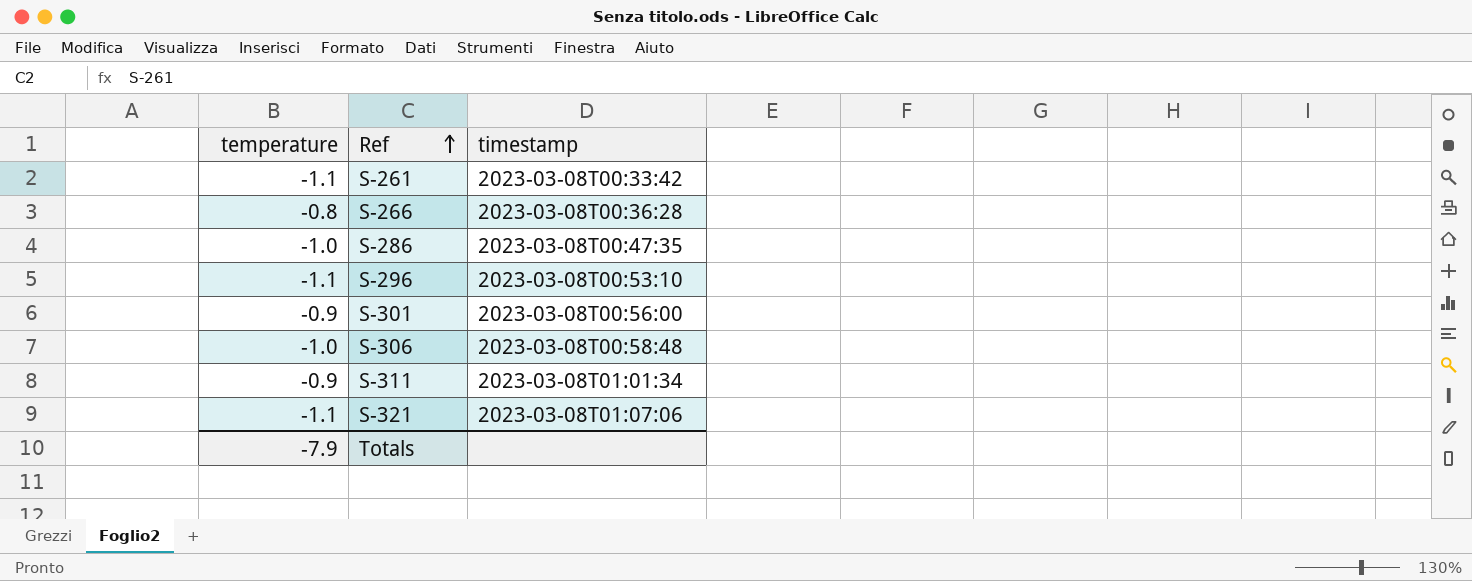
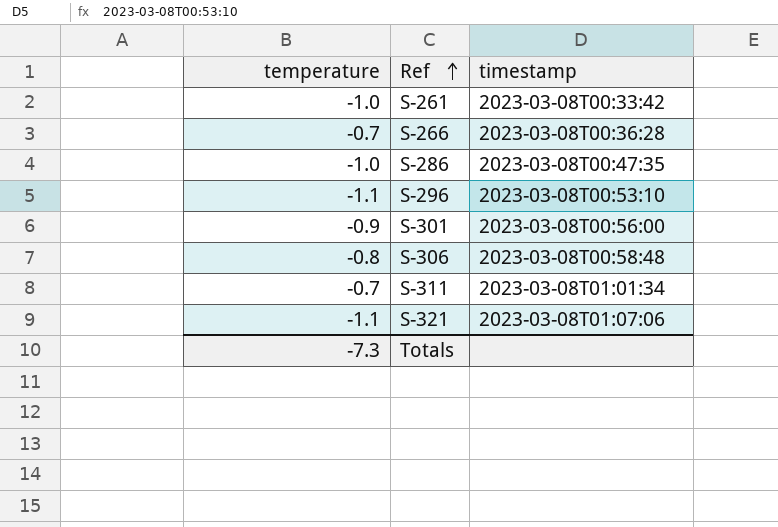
S-261 | temperature: -1.1 -> -1.0
S-266 | temperature: -0.8 -> -0.7
S-306 | temperature: -1.0 -> -0.8
S-311 | temperature: -0.9 -> -0.7
Totals | temperature: -7.9 -> -7.3

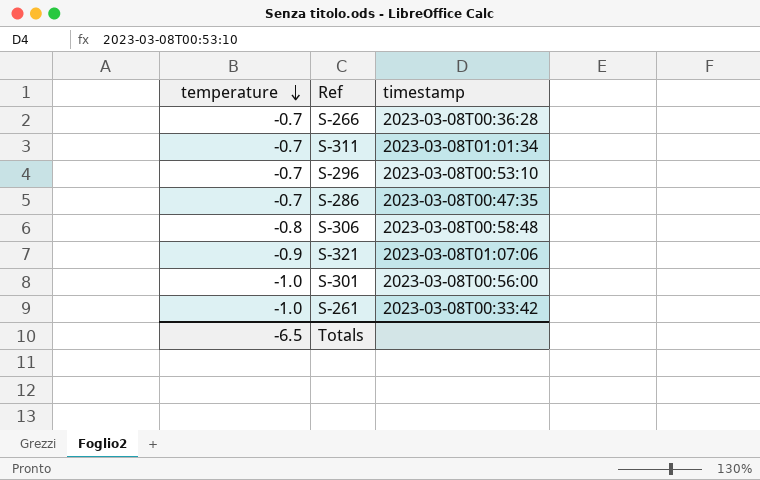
row order: Ref ascending -> temperature descending
S-296 | temperature: -1.1 -> -0.7
S-286 | temperature: -1.0 -> -0.7
S-321 | temperature: -1.1 -> -0.9
S-301 | temperature: -0.9 -> -1.0
Totals | temperature: -7.3 -> -6.5

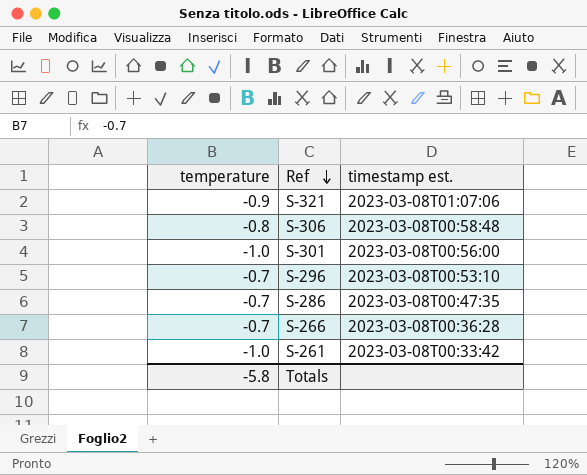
row order: temperature descending -> Ref descending
column name: timestamp -> timestamp est.
row S-311: -0.7 | 2023-03-08T01:01:34 -> none
Totals | temperature: -6.5 -> -5.8

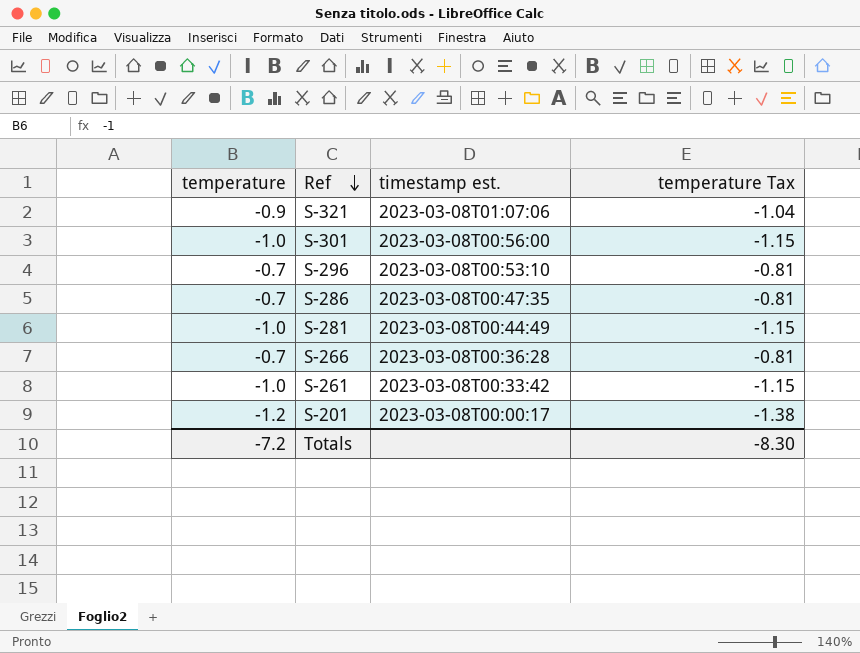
column temperature Tax | formula: none -> [temperature] * 1.15
row S-306: -0.8 | 2023-03-08T00:58:48 -> none
row S-281: none -> -1.0 | 2023-03-08T00:44:49 | -1.15
row S-201: none -> -1.2 | 2023-03-08T00:00:17 | -1.38
Totals | temperature: -5.8 -> -7.2

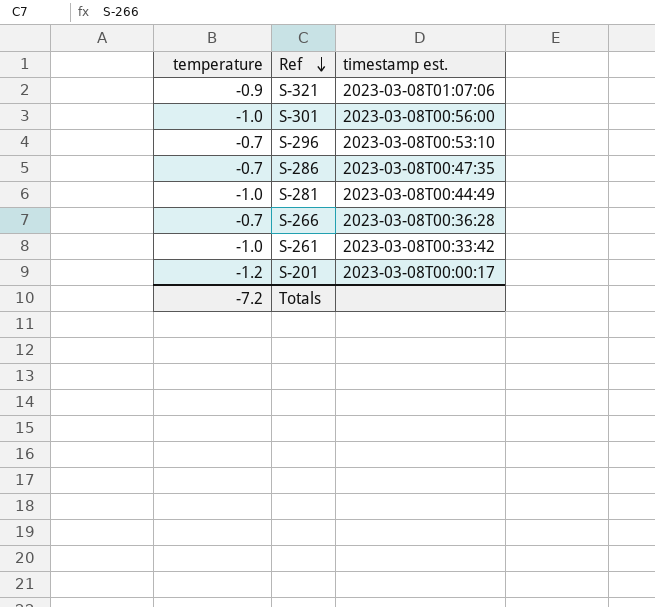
column temperature Tax | formula: [temperature] * 1.15 -> none

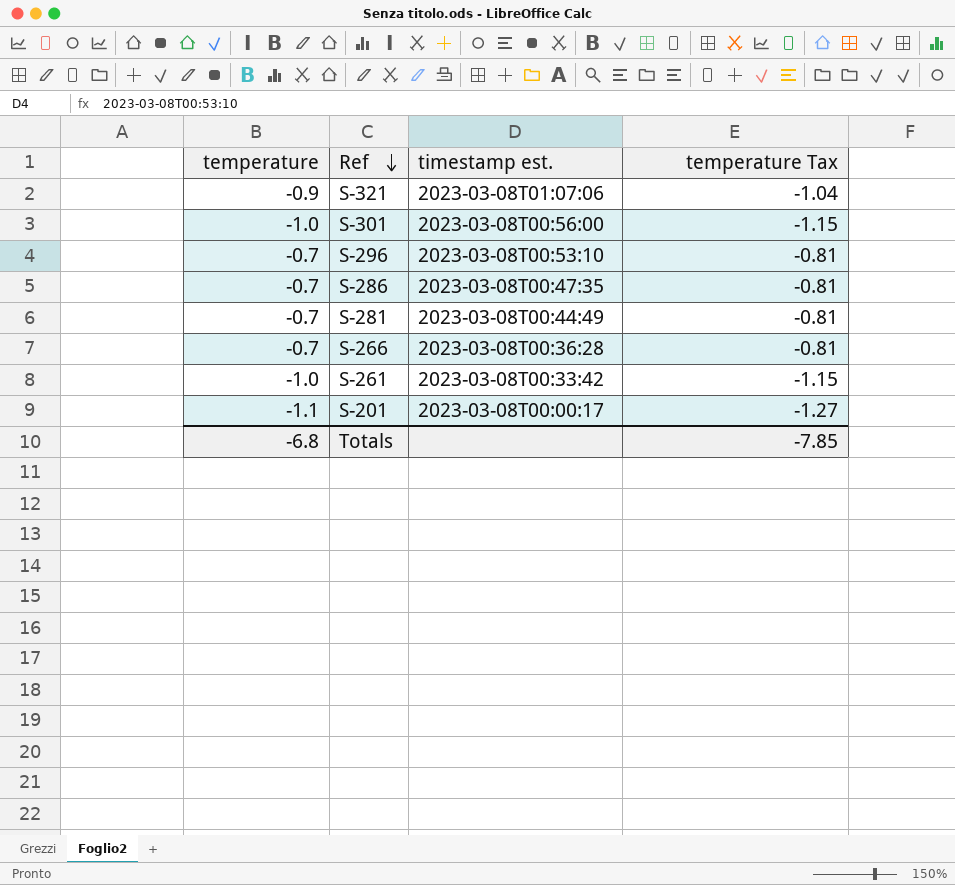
column temperature Tax | formula: none -> [temperature] * 1.15
S-281 | temperature: -1.0 -> -0.7
S-201 | temperature: -1.2 -> -1.1
Totals | temperature: -7.2 -> -6.8

